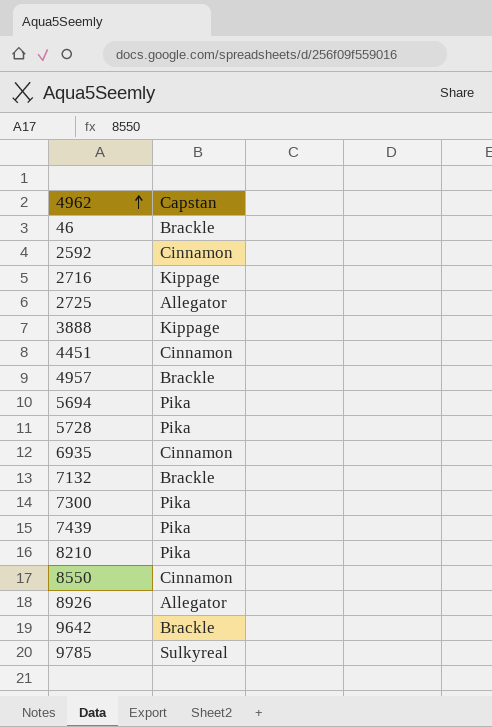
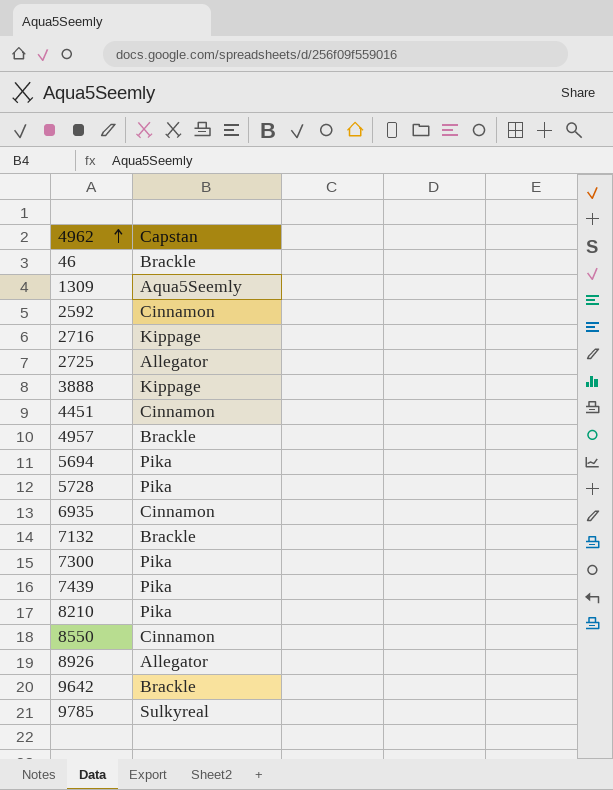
row 1309: none -> Aqua5Seemly

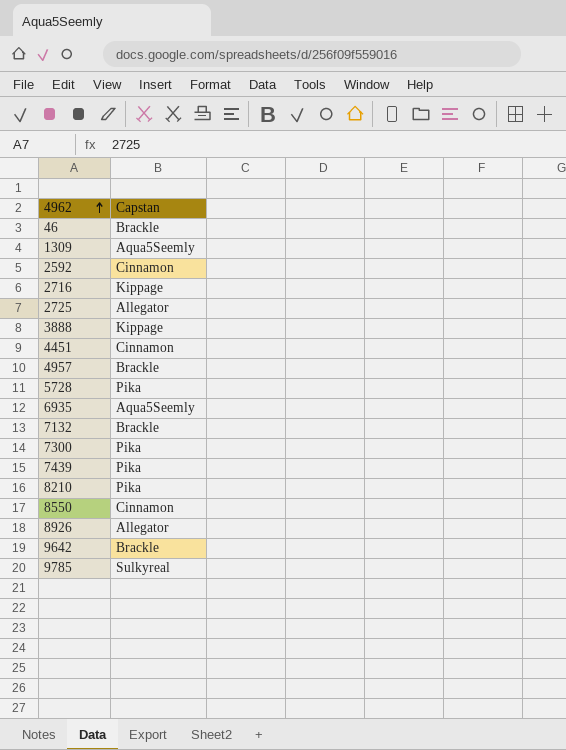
row 5694: Pika -> none
6935 | Capstan: Cinnamon -> Aqua5Seemly

